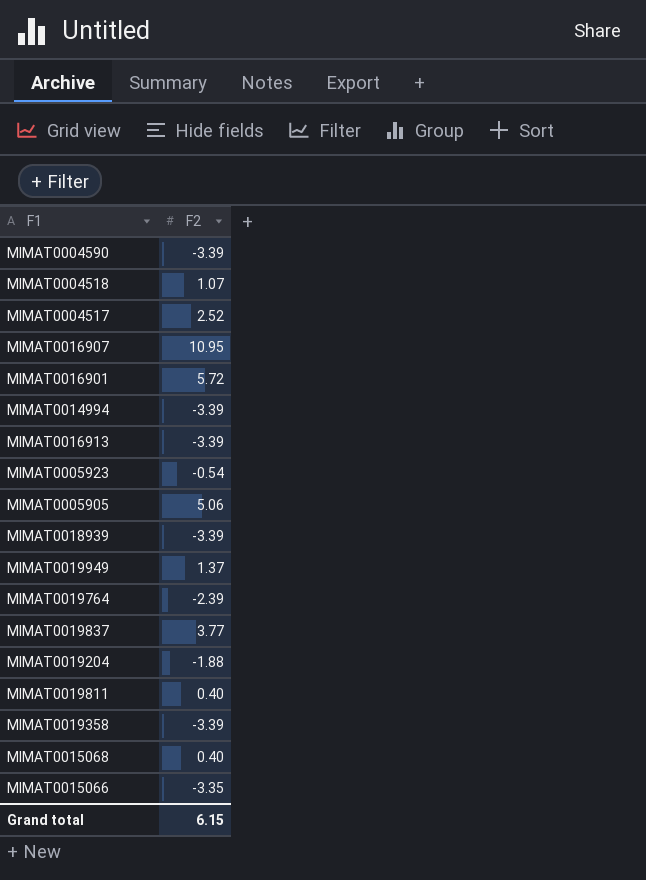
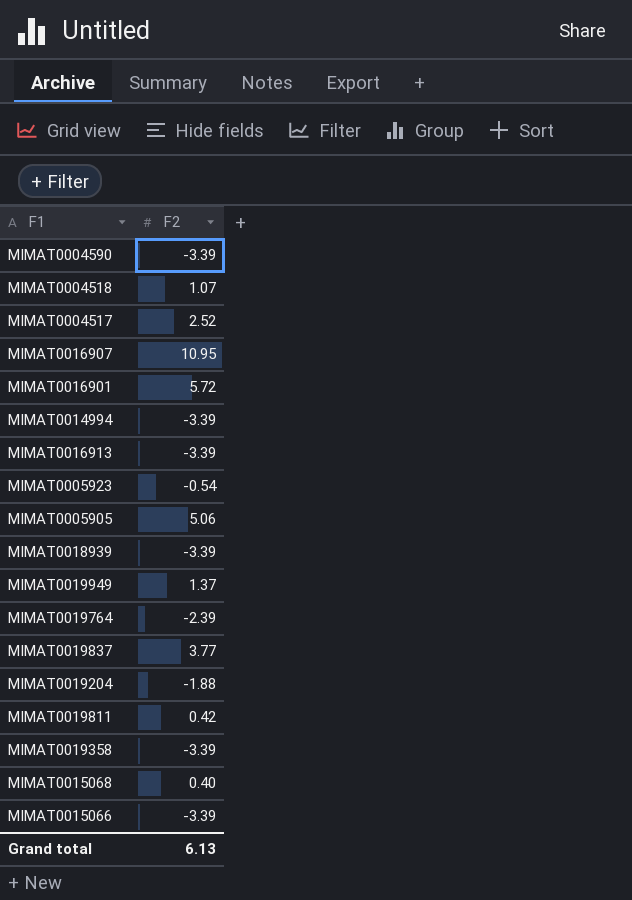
MIMAT0019811 | F2: 0.40 -> 0.42
MIMAT0015066 | F2: -3.35 -> -3.39
Grand total | F2: 6.15 -> 6.13

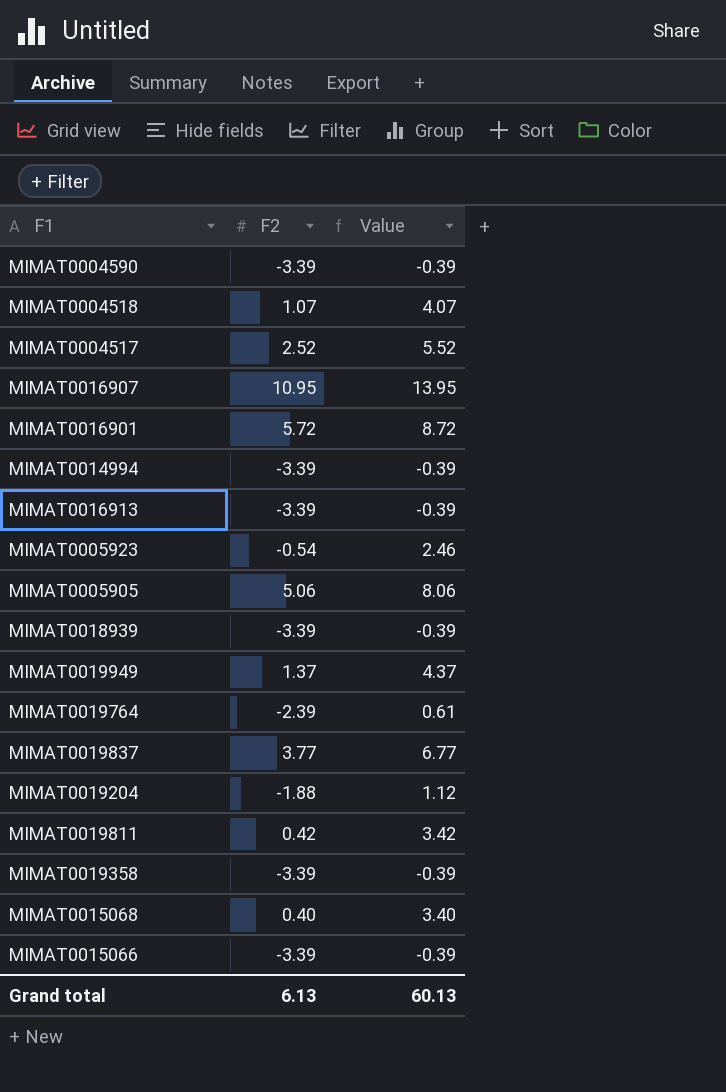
column Value | formula: none -> [F2] + 3

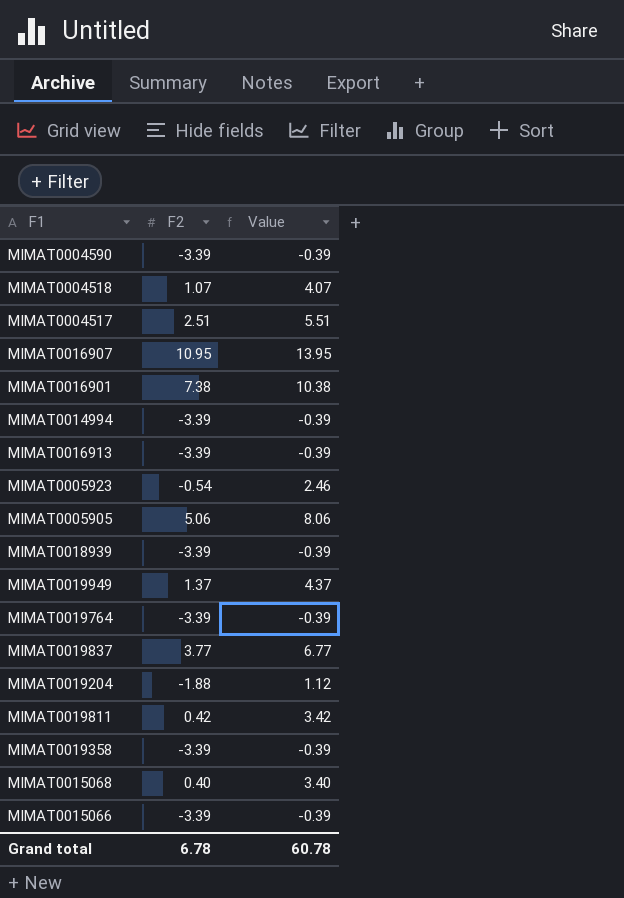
MIMAT0004517 | F2: 2.52 -> 2.51
MIMAT0004517 | Value: 5.52 -> 5.51
MIMAT0016901 | F2: 5.72 -> 7.38
MIMAT0016901 | Value: 8.72 -> 10.38
MIMAT0019764 | F2: -2.39 -> -3.39
MIMAT0019764 | Value: 0.61 -> -0.39
Grand total | F2: 6.13 -> 6.78
Grand total | Value: 60.13 -> 60.78

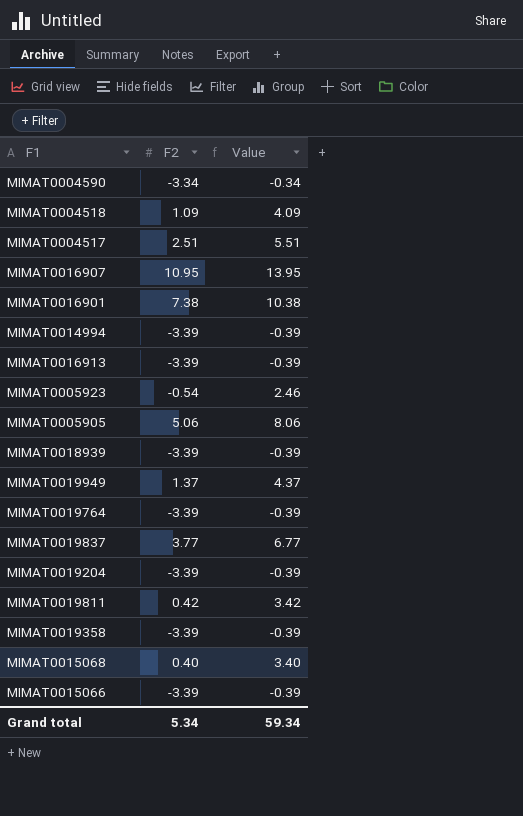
MIMAT0004590 | F2: -3.39 -> -3.34
MIMAT0004590 | Value: -0.39 -> -0.34
MIMAT0004518 | F2: 1.07 -> 1.09
MIMAT0004518 | Value: 4.07 -> 4.09
MIMAT0019204 | F2: -1.88 -> -3.39
MIMAT0019204 | Value: 1.12 -> -0.39
Grand total | F2: 6.78 -> 5.34
Grand total | Value: 60.78 -> 59.34

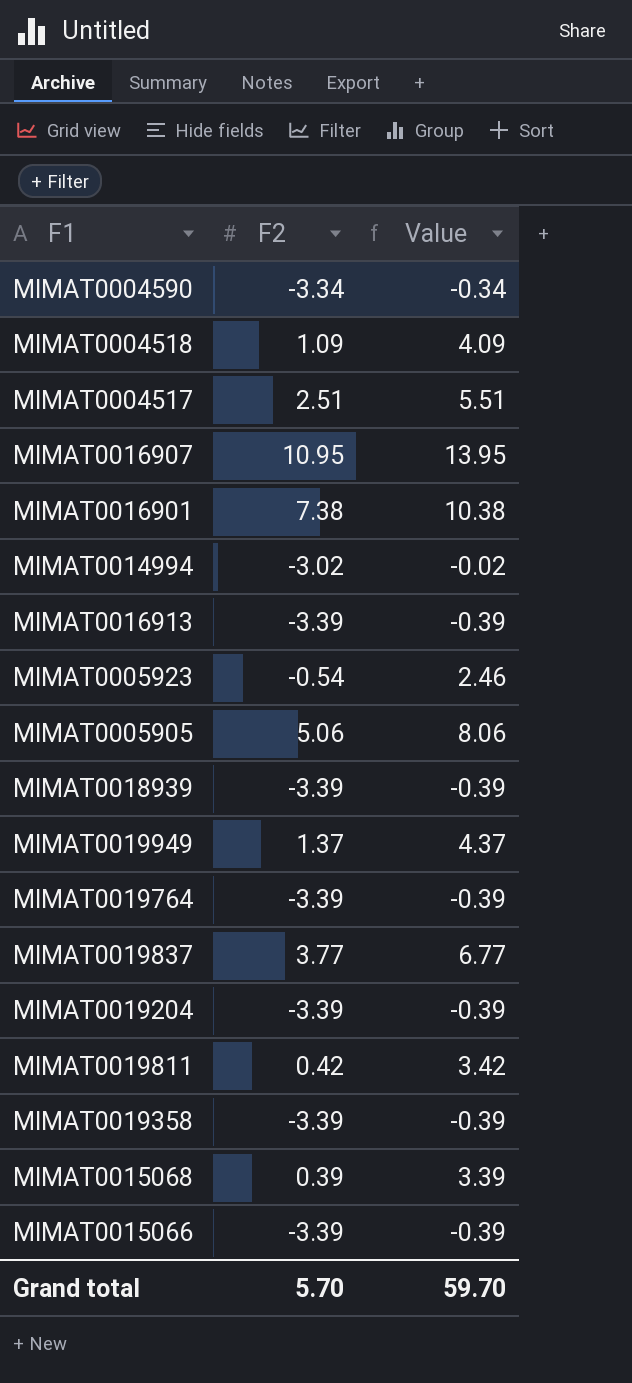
MIMAT0014994 | F2: -3.39 -> -3.02
MIMAT0014994 | Value: -0.39 -> -0.02
MIMAT0015068 | F2: 0.40 -> 0.39
MIMAT0015068 | Value: 3.40 -> 3.39
Grand total | F2: 5.34 -> 5.70
Grand total | Value: 59.34 -> 59.70

